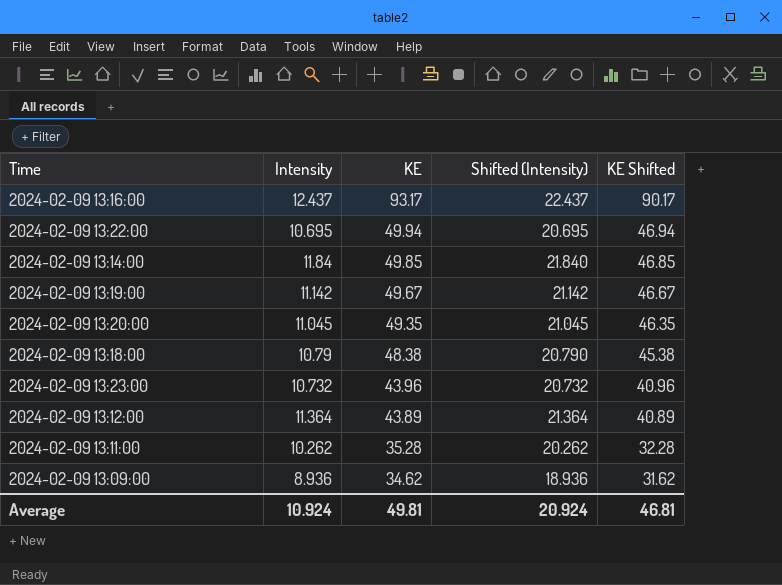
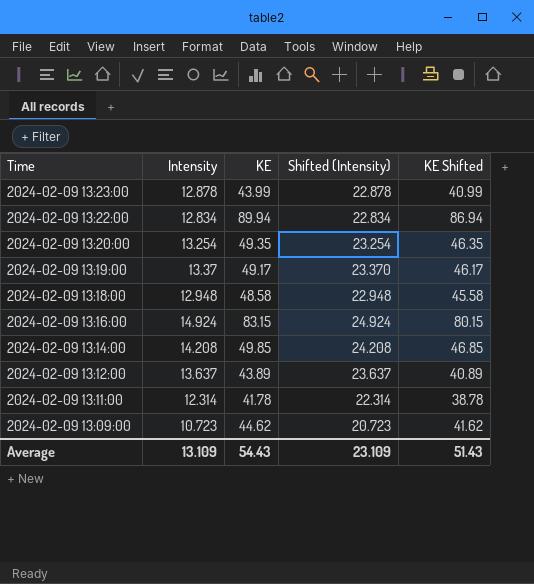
row order: KE descending -> Time descending
2024-02-09 13:23:00 | Intensity: 10.732 -> 12.878
2024-02-09 13:23:00 | KE: 43.96 -> 43.99
2024-02-09 13:23:00 | Shifted (Intensity): 20.732 -> 22.878
2024-02-09 13:23:00 | KE Shifted: 40.96 -> 40.99
2024-02-09 13:22:00 | Intensity: 10.695 -> 12.834
2024-02-09 13:22:00 | KE: 49.94 -> 89.94
2024-02-09 13:22:00 | Shifted (Intensity): 20.695 -> 22.834
2024-02-09 13:22:00 | KE Shifted: 46.94 -> 86.94
2024-02-09 13:20:00 | Intensity: 11.045 -> 13.254
2024-02-09 13:20:00 | Shifted (Intensity): 21.045 -> 23.254
2024-02-09 13:19:00 | Intensity: 11.142 -> 13.37
2024-02-09 13:19:00 | KE: 49.67 -> 49.17
2024-02-09 13:19:00 | Shifted (Intensity): 21.142 -> 23.370
2024-02-09 13:19:00 | KE Shifted: 46.67 -> 46.17
2024-02-09 13:18:00 | Intensity: 10.79 -> 12.948
2024-02-09 13:18:00 | KE: 48.38 -> 48.58
2024-02-09 13:18:00 | Shifted (Intensity): 20.790 -> 22.948
2024-02-09 13:18:00 | KE Shifted: 45.38 -> 45.58
2024-02-09 13:16:00 | Intensity: 12.437 -> 14.924
2024-02-09 13:16:00 | KE: 93.17 -> 83.15
2024-02-09 13:16:00 | Shifted (Intensity): 22.437 -> 24.924
2024-02-09 13:16:00 | KE Shifted: 90.17 -> 80.15
2024-02-09 13:14:00 | Intensity: 11.84 -> 14.208
2024-02-09 13:14:00 | Shifted (Intensity): 21.840 -> 24.208
2024-02-09 13:12:00 | Intensity: 11.364 -> 13.637
2024-02-09 13:12:00 | Shifted (Intensity): 21.364 -> 23.637
2024-02-09 13:11:00 | Intensity: 10.262 -> 12.314
2024-02-09 13:11:00 | KE: 35.28 -> 41.78
2024-02-09 13:11:00 | Shifted (Intensity): 20.262 -> 22.314
2024-02-09 13:11:00 | KE Shifted: 32.28 -> 38.78
2024-02-09 13:09:00 | Intensity: 8.936 -> 10.723
2024-02-09 13:09:00 | KE: 34.62 -> 44.62
2024-02-09 13:09:00 | Shifted (Intensity): 18.936 -> 20.723
2024-02-09 13:09:00 | KE Shifted: 31.62 -> 41.62
Average | Intensity: 10.924 -> 13.109
Average | KE: 49.81 -> 54.43
Average | Shifted (Intensity): 20.924 -> 23.109
Average | KE Shifted: 46.81 -> 51.43

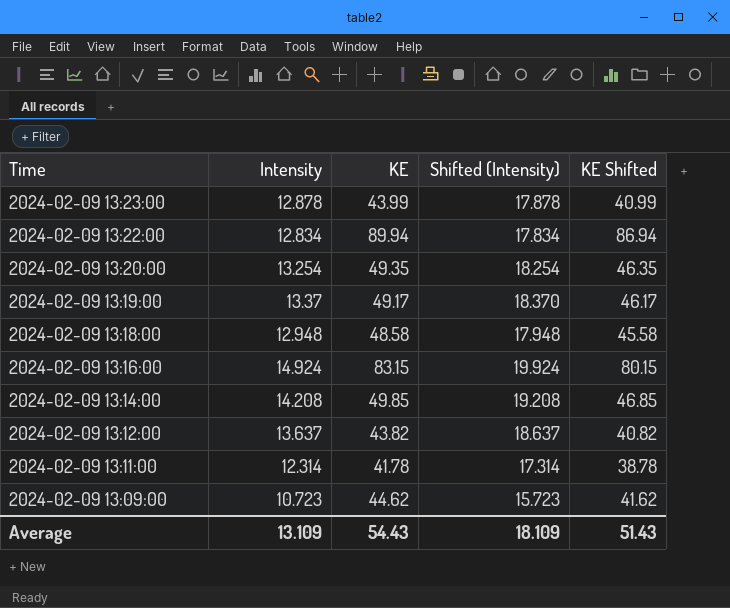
column Shifted (Intensity) | formula: [Intensity] + 10 -> [Intensity] + 5
2024-02-09 13:12:00 | KE: 43.89 -> 43.82
2024-02-09 13:12:00 | KE Shifted: 40.89 -> 40.82
Average | Shifted (Intensity): 23.109 -> 18.109

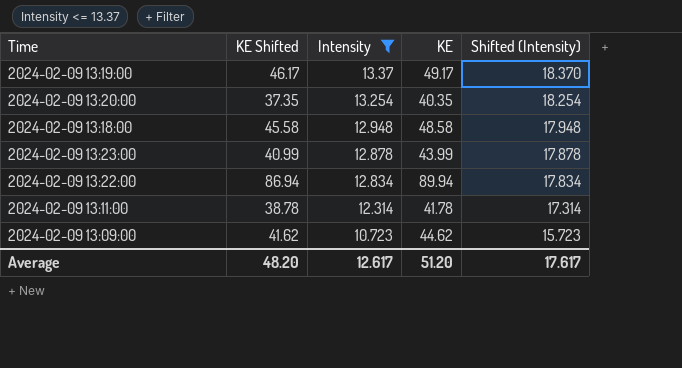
filter: none -> Intensity <= 13.37
row order: Time descending -> Intensity descending
column KE Shifted | position: 5 -> 2
2024-02-09 13:20:00 | KE Shifted: 46.35 -> 37.35
2024-02-09 13:20:00 | KE: 49.35 -> 40.35
Average | KE Shifted: 51.43 -> 48.20
Average | Intensity: 13.109 -> 12.617
Average | KE: 54.43 -> 51.20
Average | Shifted (Intensity): 18.109 -> 17.617

